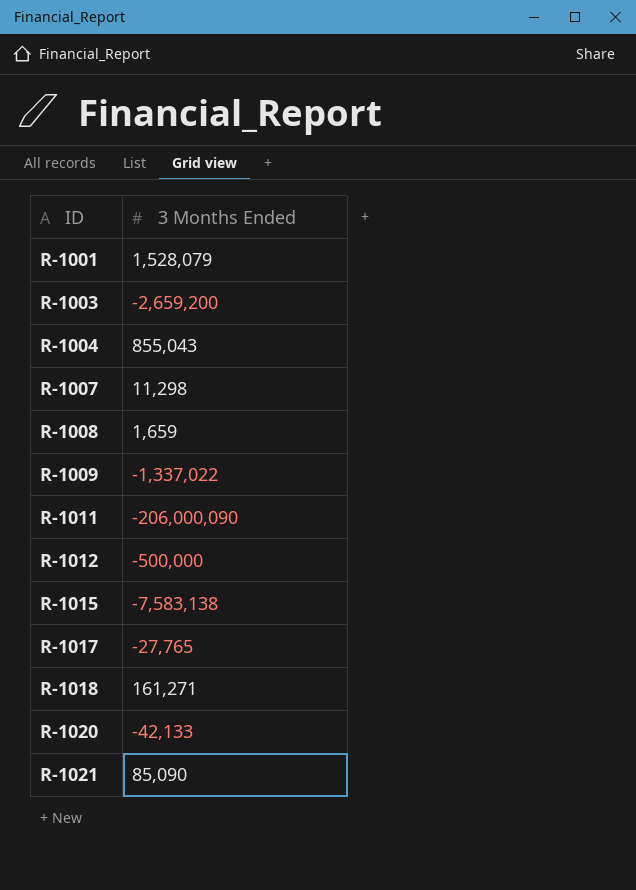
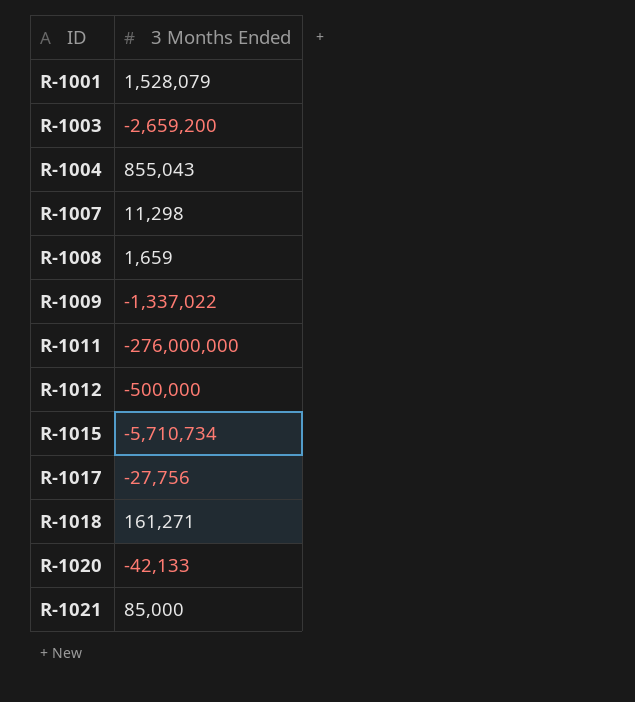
R-1011 | 3 Months Ended: -206,000,090 -> -276,000,000
R-1015 | 3 Months Ended: -7,583,138 -> -5,710,734
R-1017 | 3 Months Ended: -27,765 -> -27,756
R-1021 | 3 Months Ended: 85,090 -> 85,000

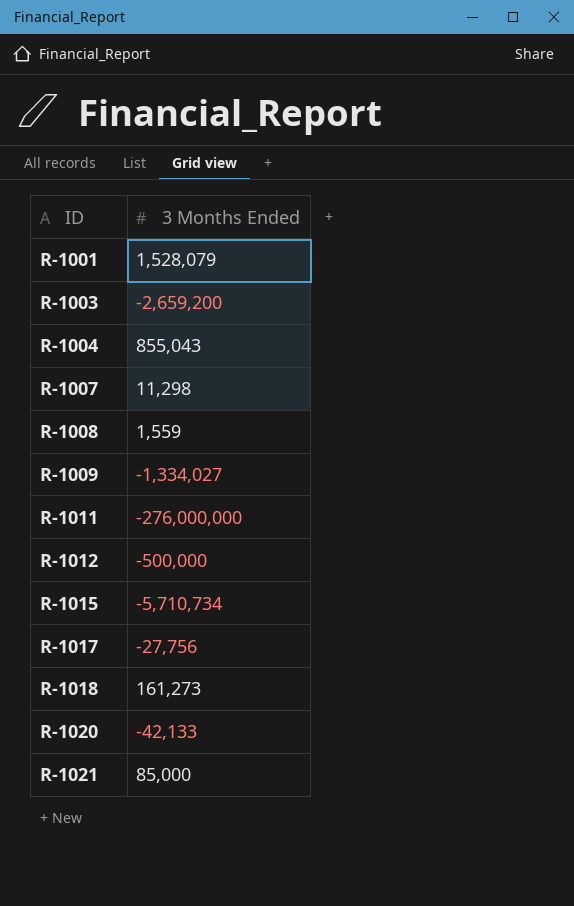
R-1008 | 3 Months Ended: 1,659 -> 1,559
R-1009 | 3 Months Ended: -1,337,022 -> -1,334,027
R-1018 | 3 Months Ended: 161,271 -> 161,273

